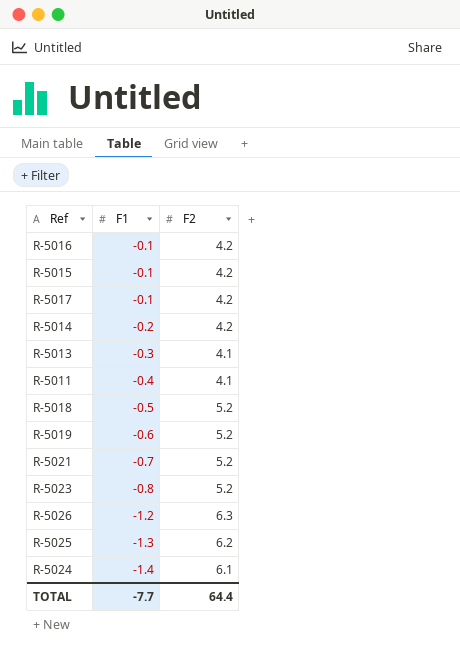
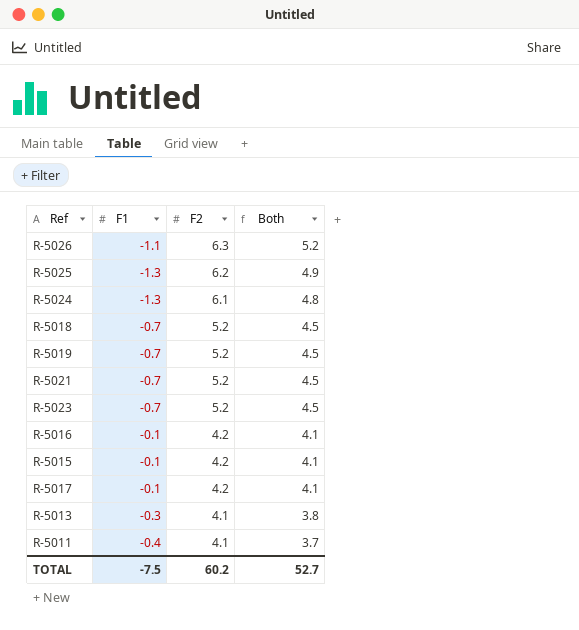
row order: F1 descending -> F2 descending
column Both | formula: none -> [F1] + [F2]
row R-5014: -0.2 | 4.2 -> none
R-5026 | F1: -1.2 -> -1.1
R-5024 | F1: -1.4 -> -1.3
R-5018 | F1: -0.5 -> -0.7
R-5019 | F1: -0.6 -> -0.7
R-5023 | F1: -0.8 -> -0.7
TOTAL | F1: -7.7 -> -7.5
TOTAL | F2: 64.4 -> 60.2

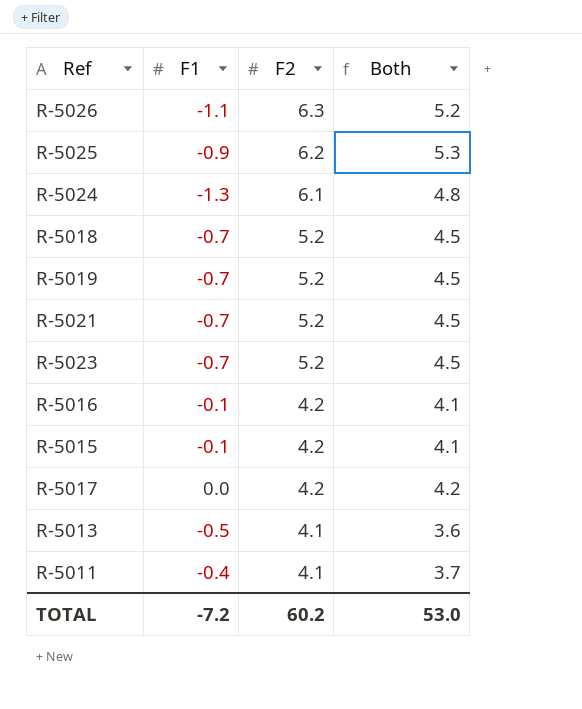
R-5025 | F1: -1.3 -> -0.9
R-5025 | Both: 4.9 -> 5.3
R-5017 | F1: -0.1 -> 0.0
R-5017 | Both: 4.1 -> 4.2
R-5013 | F1: -0.3 -> -0.5
R-5013 | Both: 3.8 -> 3.6
TOTAL | F1: -7.5 -> -7.2
TOTAL | Both: 52.7 -> 53.0

